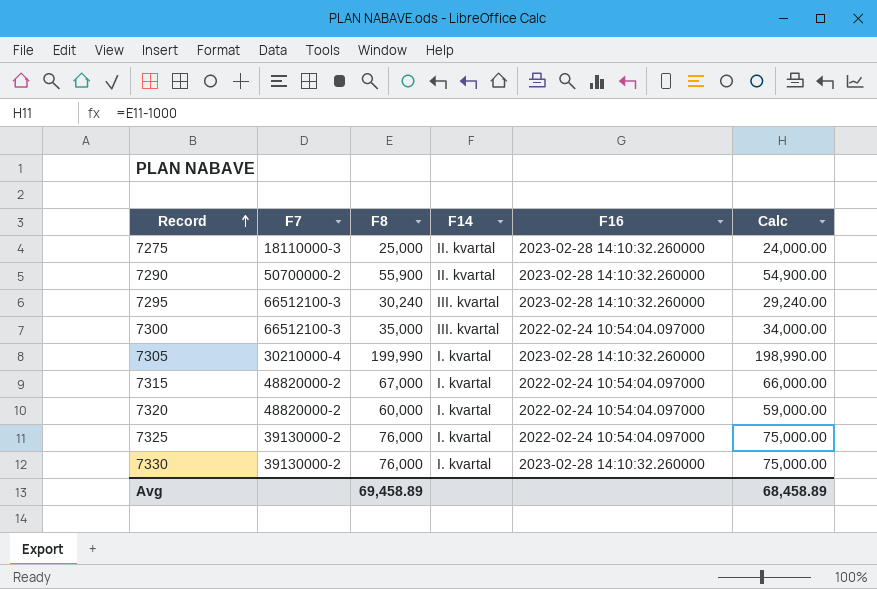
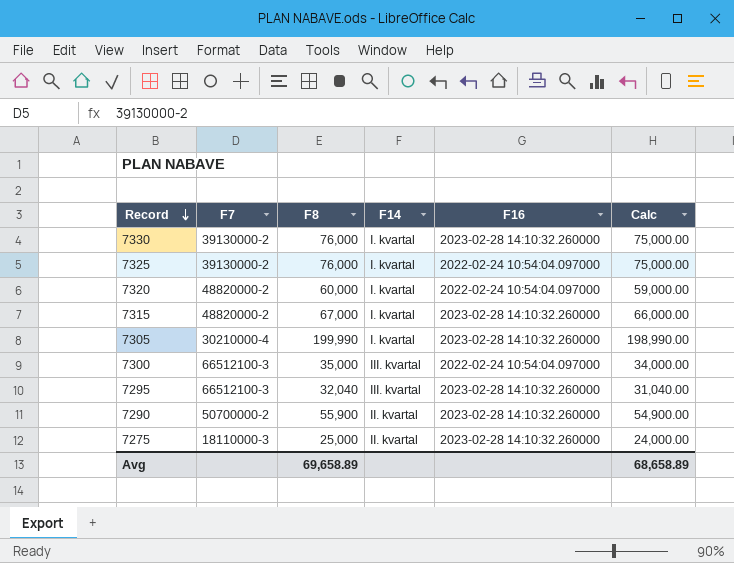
row order: Record ascending -> Record descending
7315 | F16: 2022-02-24 10:54:04.097000 -> 2023-02-28 14:10:32.260000
7295 | F8: 30,240 -> 32,040
7295 | Calc: 29,240.00 -> 31,040.00
Avg | F8: 69,458.89 -> 69,658.89
Avg | Calc: 68,458.89 -> 68,658.89

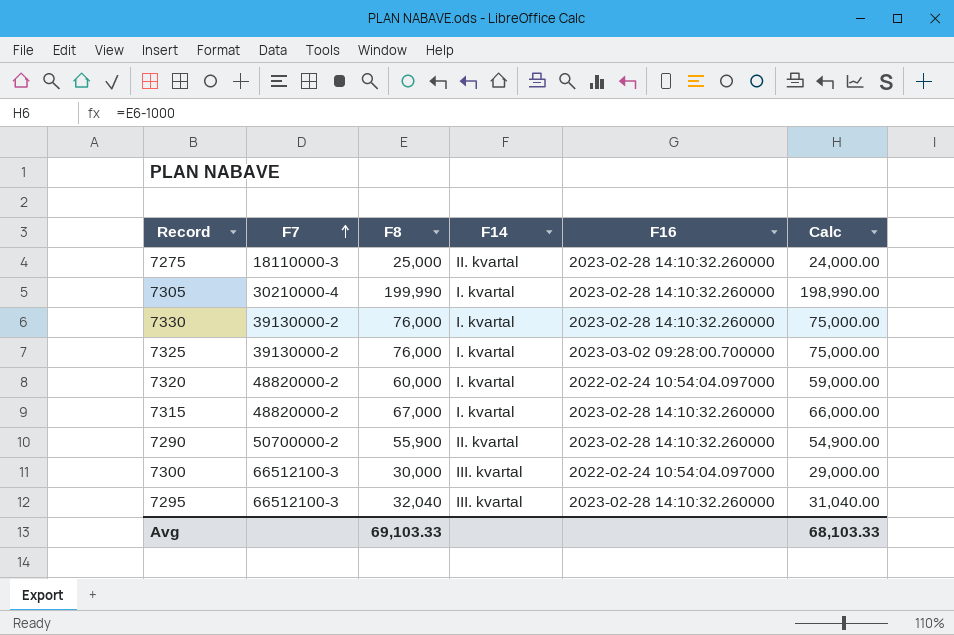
row order: Record descending -> F7 ascending
7325 | F16: 2022-02-24 10:54:04.097000 -> 2023-03-02 09:28:00.700000
7300 | F8: 35,000 -> 30,000
7300 | Calc: 34,000.00 -> 29,000.00
Avg | F8: 69,658.89 -> 69,103.33
Avg | Calc: 68,658.89 -> 68,103.33

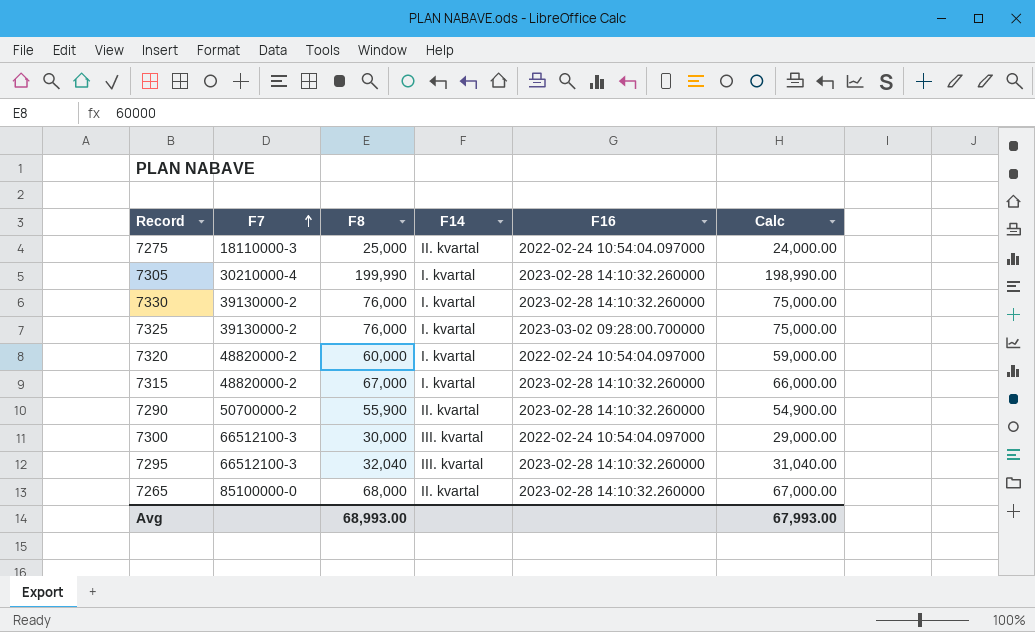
7275 | F16: 2023-02-28 14:10:32.260000 -> 2022-02-24 10:54:04.097000
row 7265: none -> 85100000-0 | 68,000 | II. kvartal | 2023-02-28 14:10:32.260000 | 67,000.00
Avg | F8: 69,103.33 -> 68,993.00
Avg | Calc: 68,103.33 -> 67,993.00

